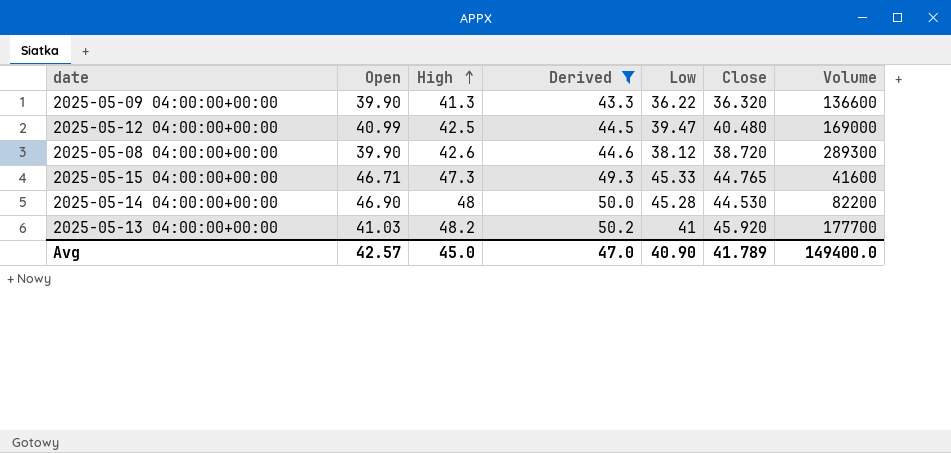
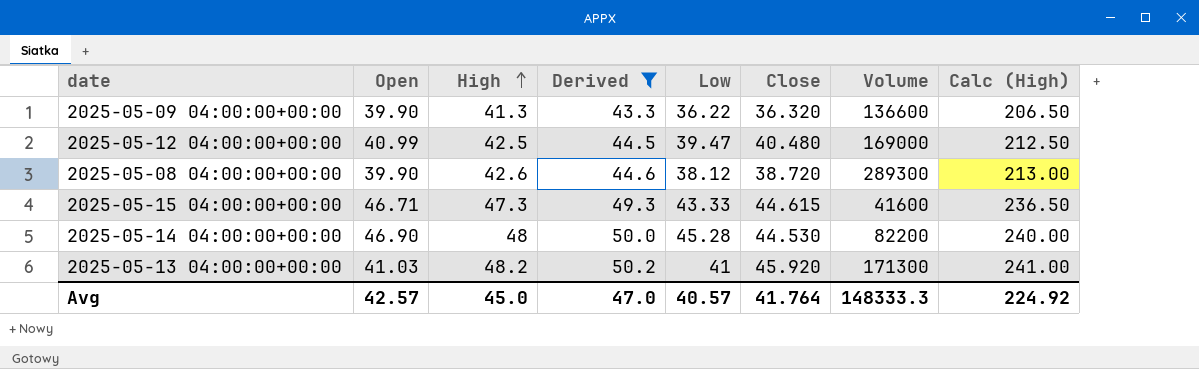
column Calc (High) | formula: none -> [High] * 5
2025-05-15 04:00:00+00:00 | Low: 45.33 -> 43.33
2025-05-15 04:00:00+00:00 | Close: 44.765 -> 44.615
2025-05-13 04:00:00+00:00 | Volume: 177700 -> 171300
Avg | Low: 40.90 -> 40.57
Avg | Close: 41.789 -> 41.764
Avg | Volume: 149400.0 -> 148333.3

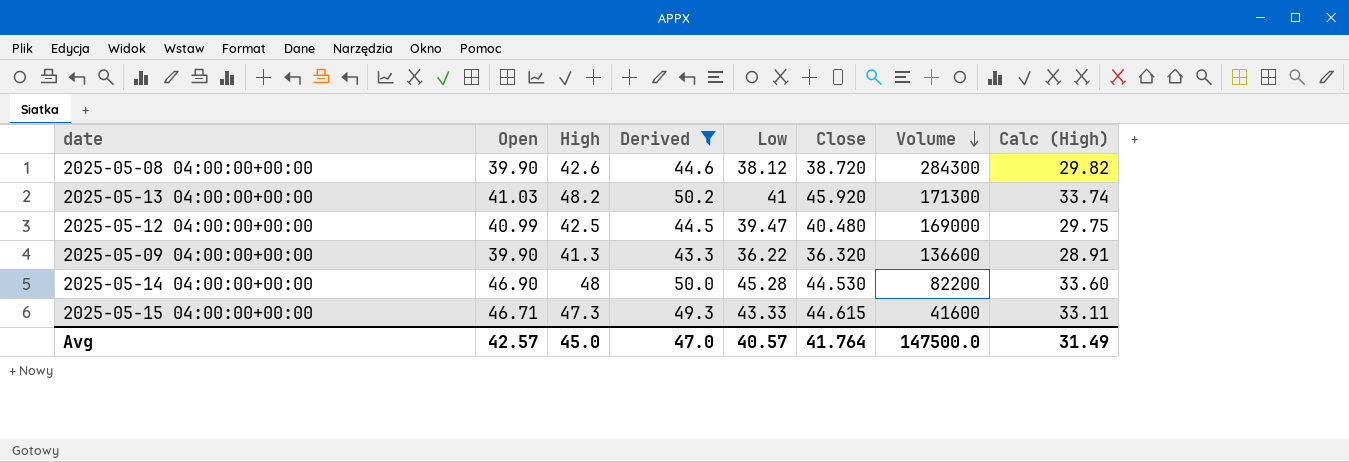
row order: High ascending -> Volume descending
column Calc (High) | formula: [High] * 5 -> [High] * 0.7
2025-05-08 04:00:00+00:00 | Volume: 289300 -> 284300
Avg | Volume: 148333.3 -> 147500.0
Avg | Calc (High): 224.92 -> 31.49

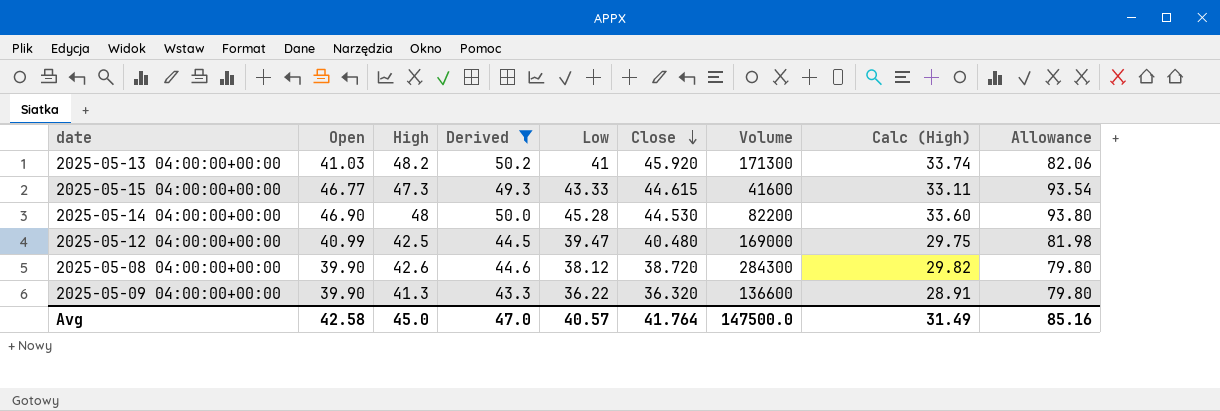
row order: Volume descending -> Close descending
column Allowance | formula: none -> [Open] * 2
2025-05-15 04:00:00+00:00 | Open: 46.71 -> 46.77
Avg | Open: 42.57 -> 42.58

